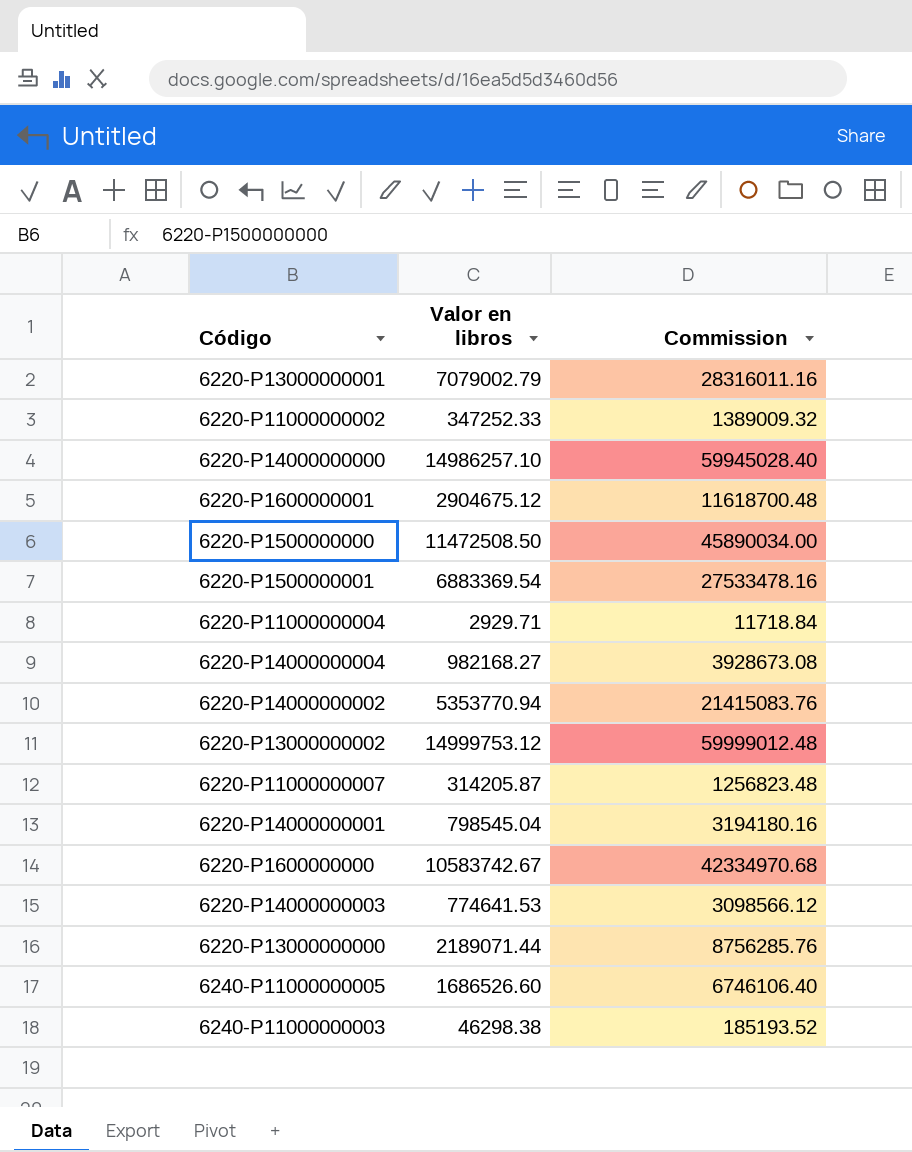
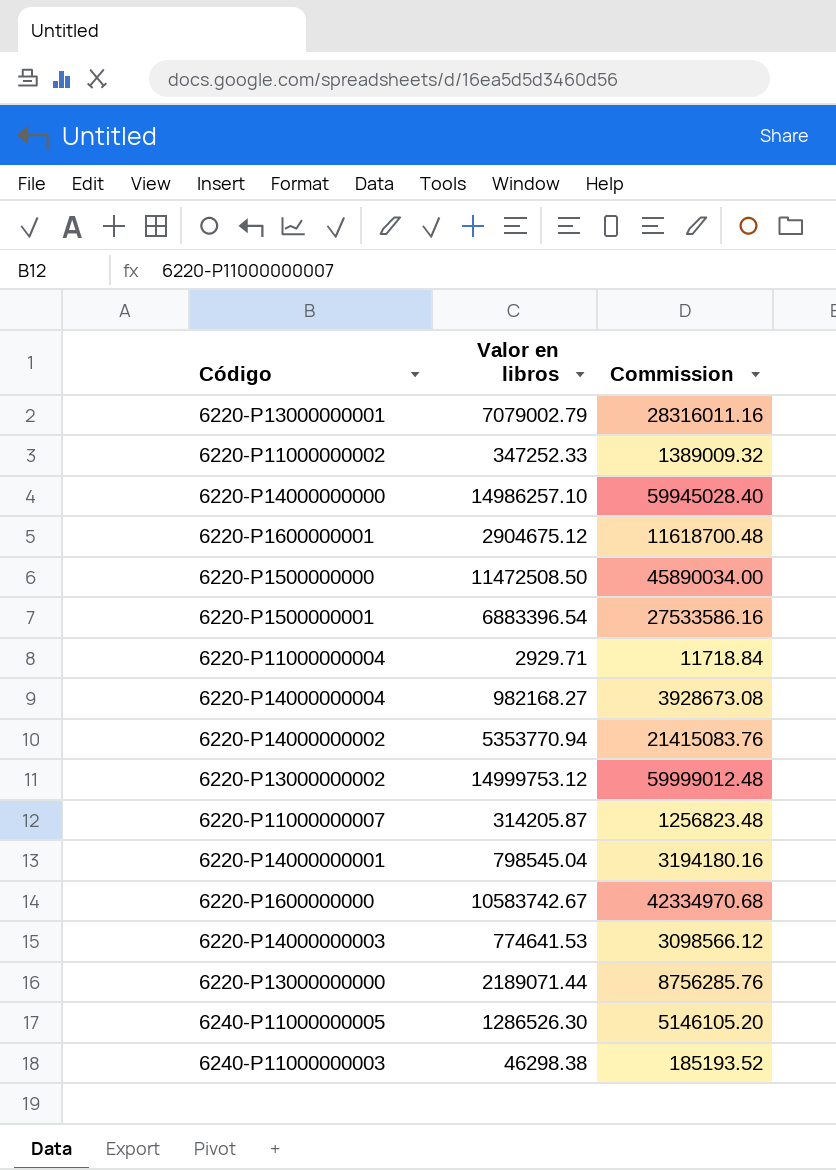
6220-P1500000001 | Valor en libros: 6883369.54 -> 6883396.54
6220-P1500000001 | Commission: 27533478.16 -> 27533586.16
6240-P11000000005 | Valor en libros: 1686526.60 -> 1286526.30
6240-P11000000005 | Commission: 6746106.40 -> 5146105.20

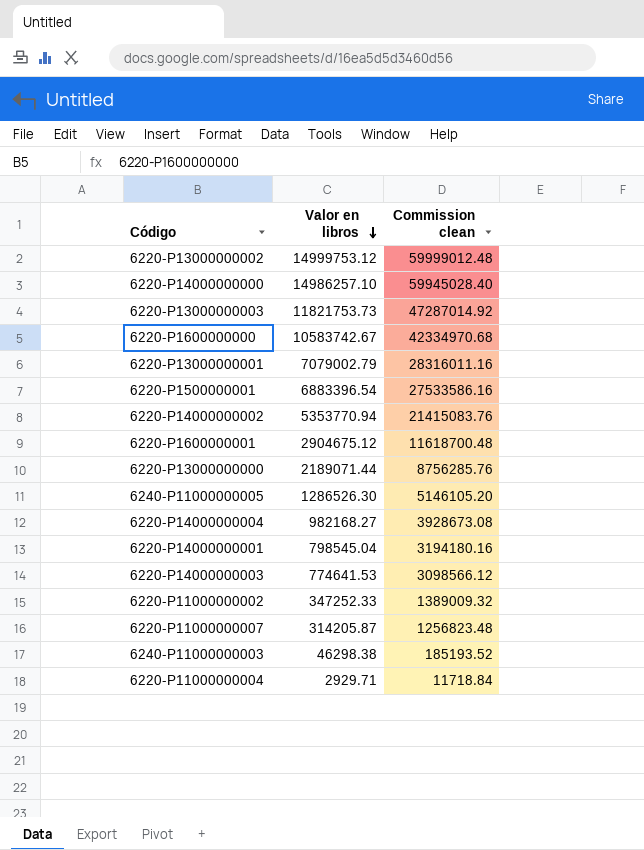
row order: none -> Valor en libros descending
column name: Commission -> Commission clean
row 6220-P1500000000: 11472508.50 | 45890034.00 -> none
row 6220-P13000000003: none -> 11821753.73 | 47287014.92

